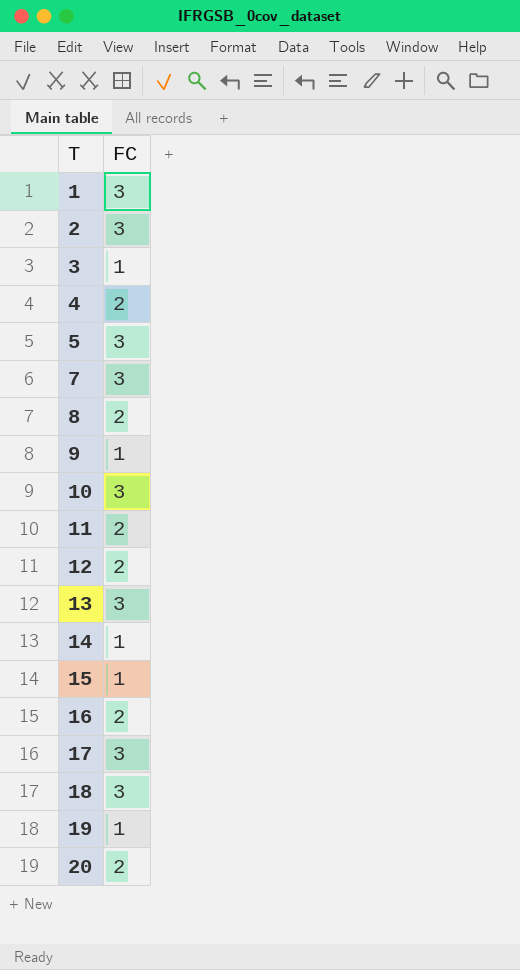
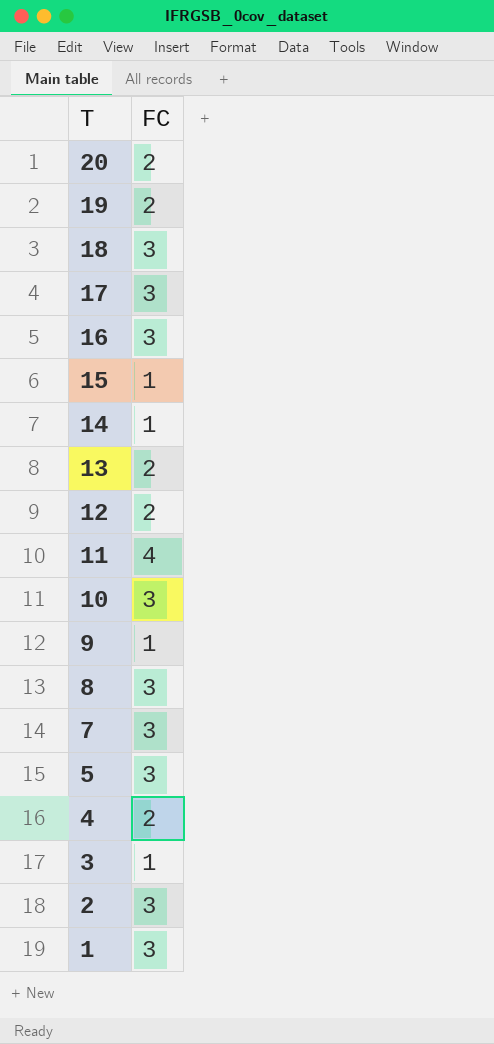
row order: T ascending -> T descending
19 | FC: 1 -> 2
16 | FC: 2 -> 3
13 | FC: 3 -> 2
11 | FC: 2 -> 4
8 | FC: 2 -> 3

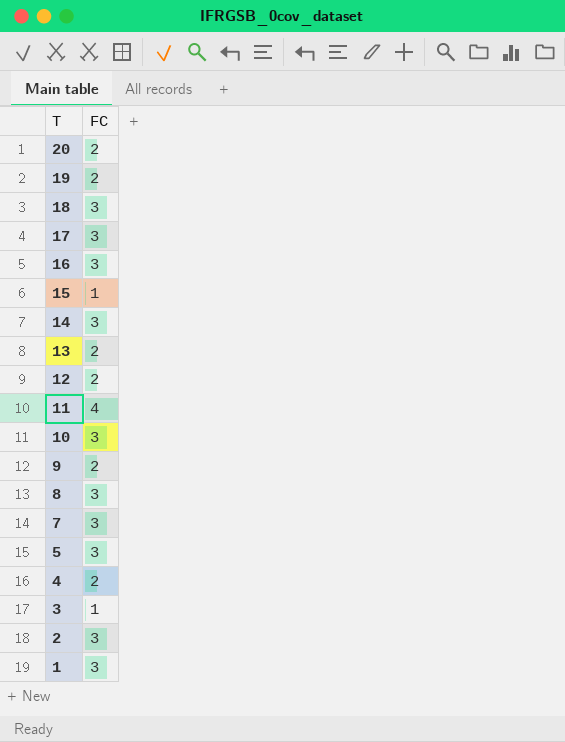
14 | FC: 1 -> 3
9 | FC: 1 -> 2

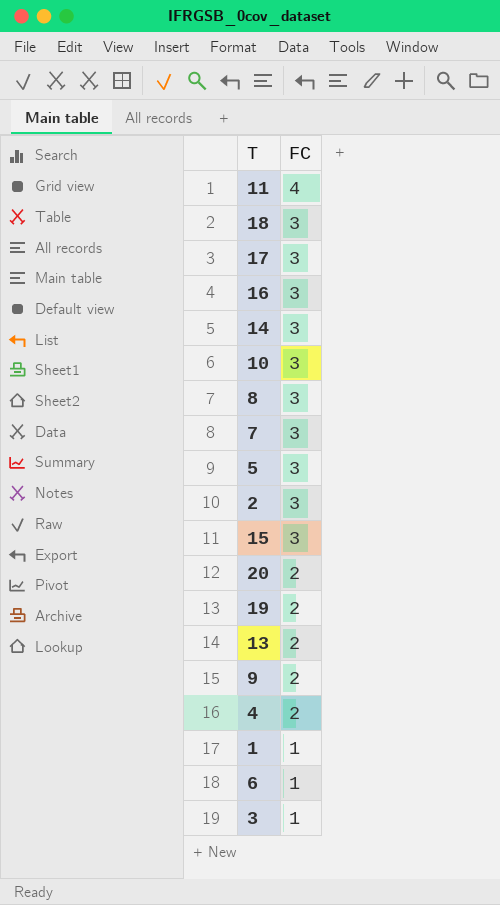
row order: T descending -> FC descending
row 12: 2 -> none
15 | FC: 1 -> 3
1 | FC: 3 -> 1
row 6: none -> 1

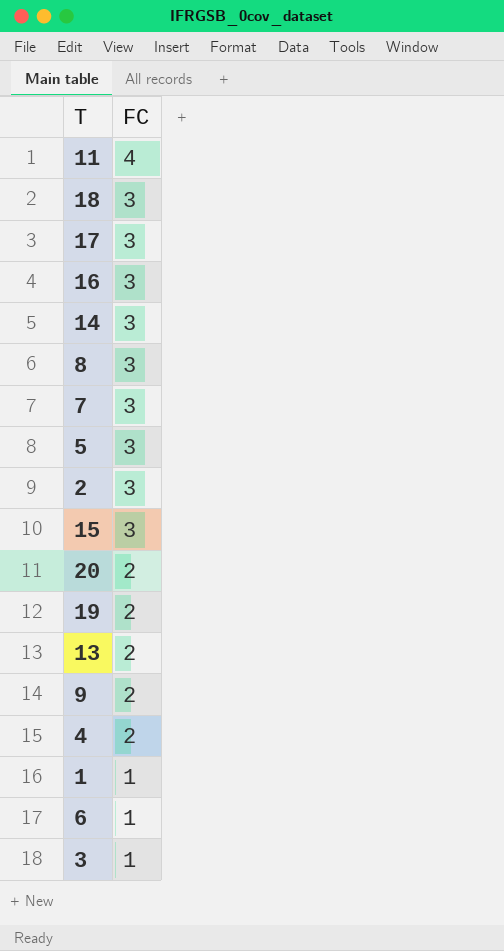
row 10: 3 -> none

